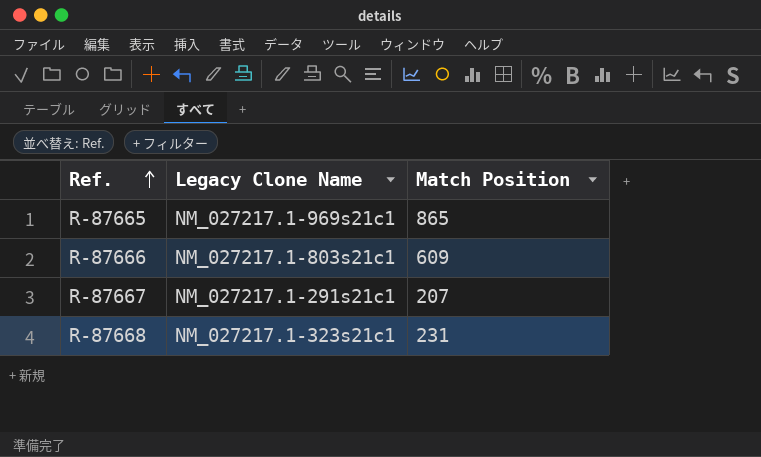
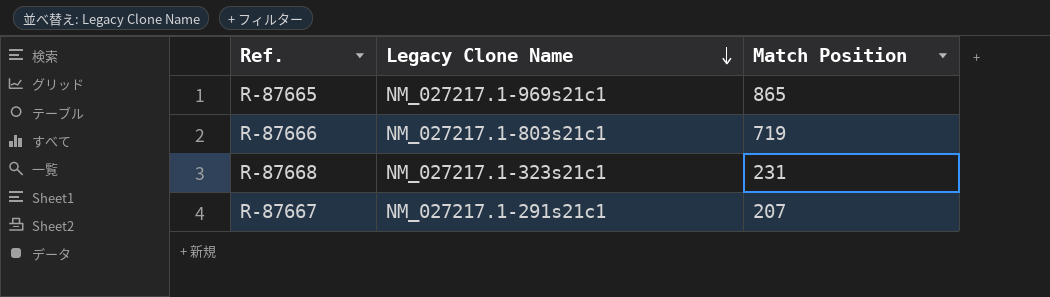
row order: Ref. ascending -> Legacy Clone Name descending
R-87666 | Match Position: 609 -> 719

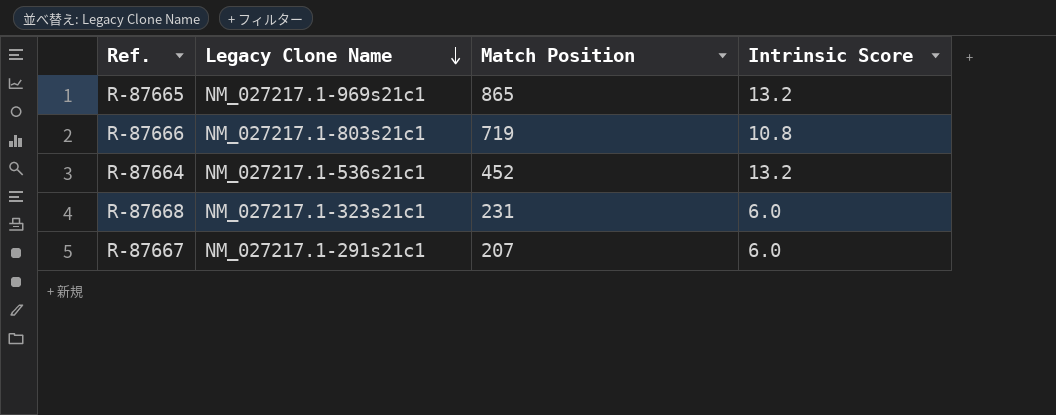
column Intrinsic Score | position: none -> 4
row R-87664: none -> NM_027217.1-536s21c1 | 452 | 13.2

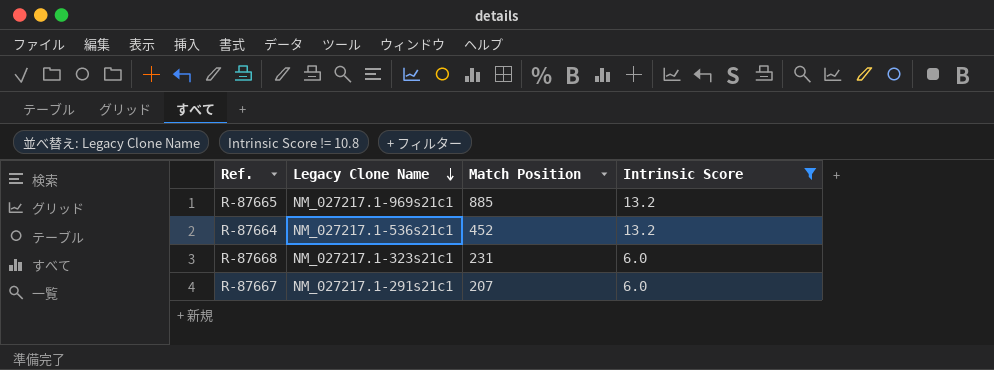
filter: none -> Intrinsic Score != 10.8
R-87665 | Match Position: 865 -> 885

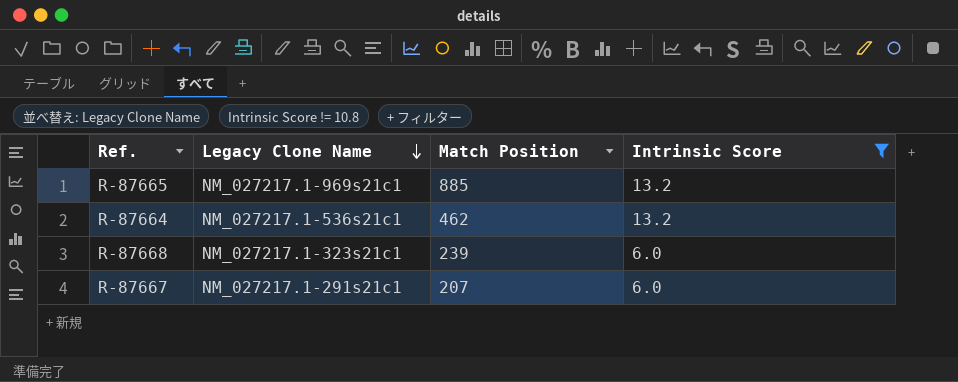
R-87664 | Match Position: 452 -> 462
R-87668 | Match Position: 231 -> 239

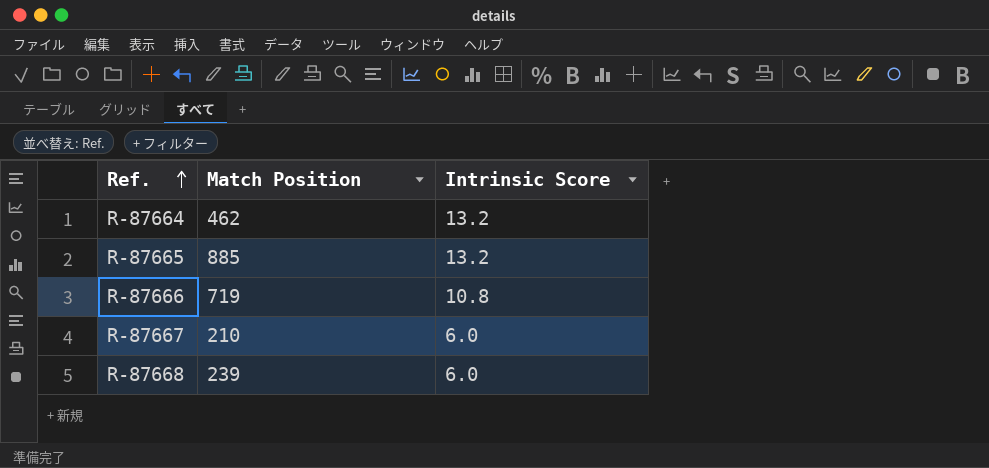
filter: Intrinsic Score != 10.8 -> none
row order: Legacy Clone Name descending -> Ref. ascending
column Legacy Clone Name | position: 2 -> none
R-87667 | Match Position: 207 -> 210

